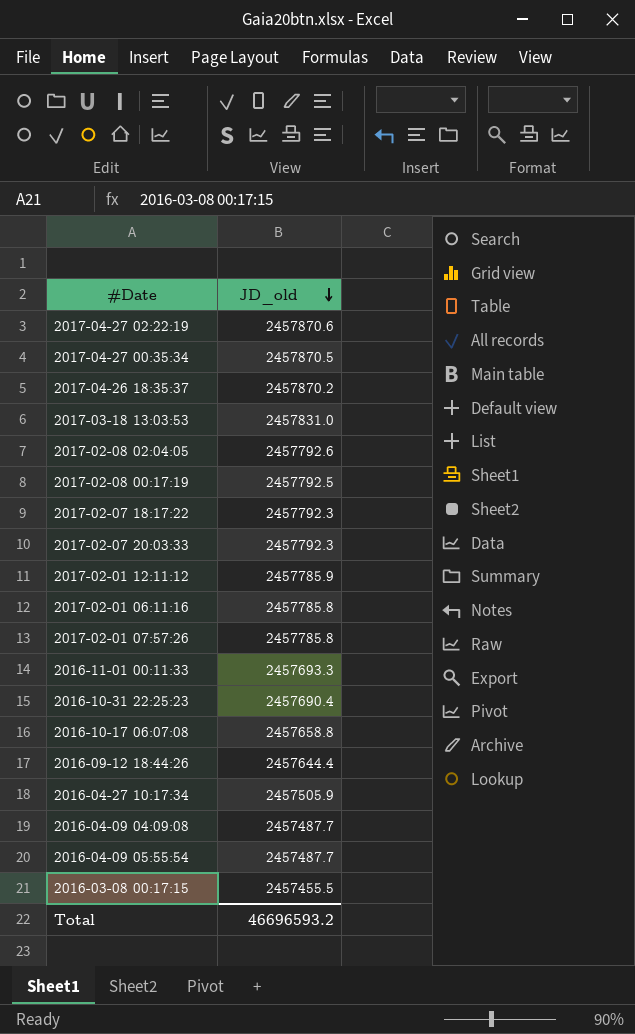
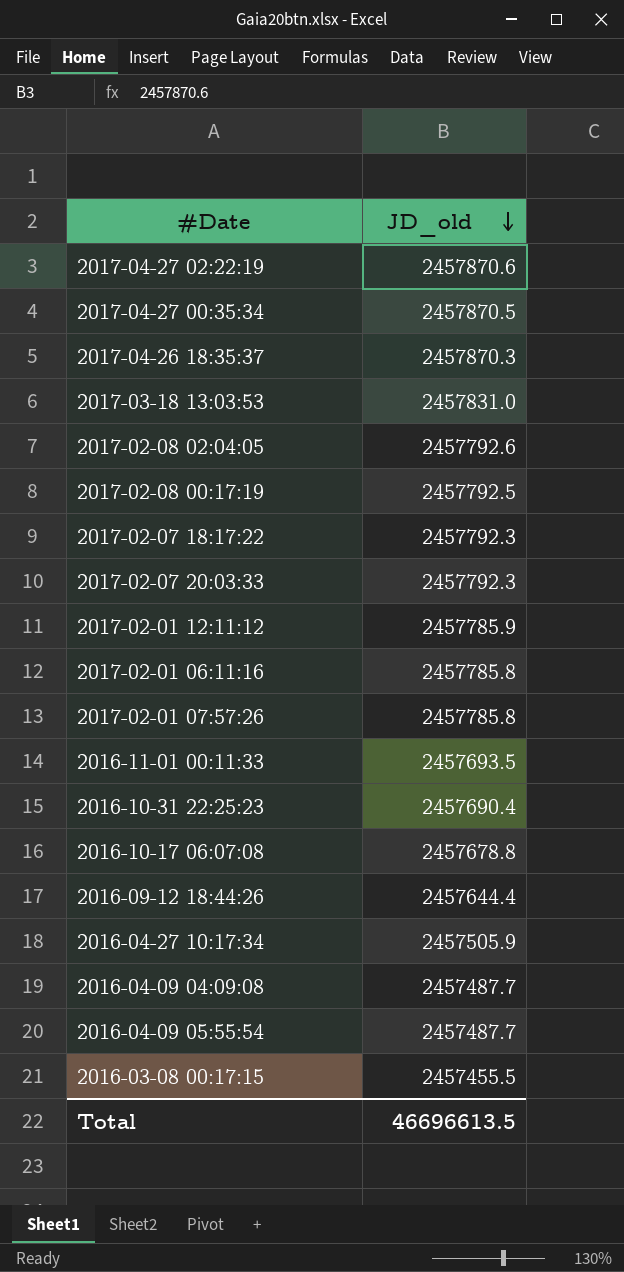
2017-04-26 18:35:37 | JD_old: 2457870.2 -> 2457870.3
2016-11-01 00:11:33 | JD_old: 2457693.3 -> 2457693.5
2016-10-17 06:07:08 | JD_old: 2457658.8 -> 2457678.8
Total | JD_old: 46696593.2 -> 46696613.5

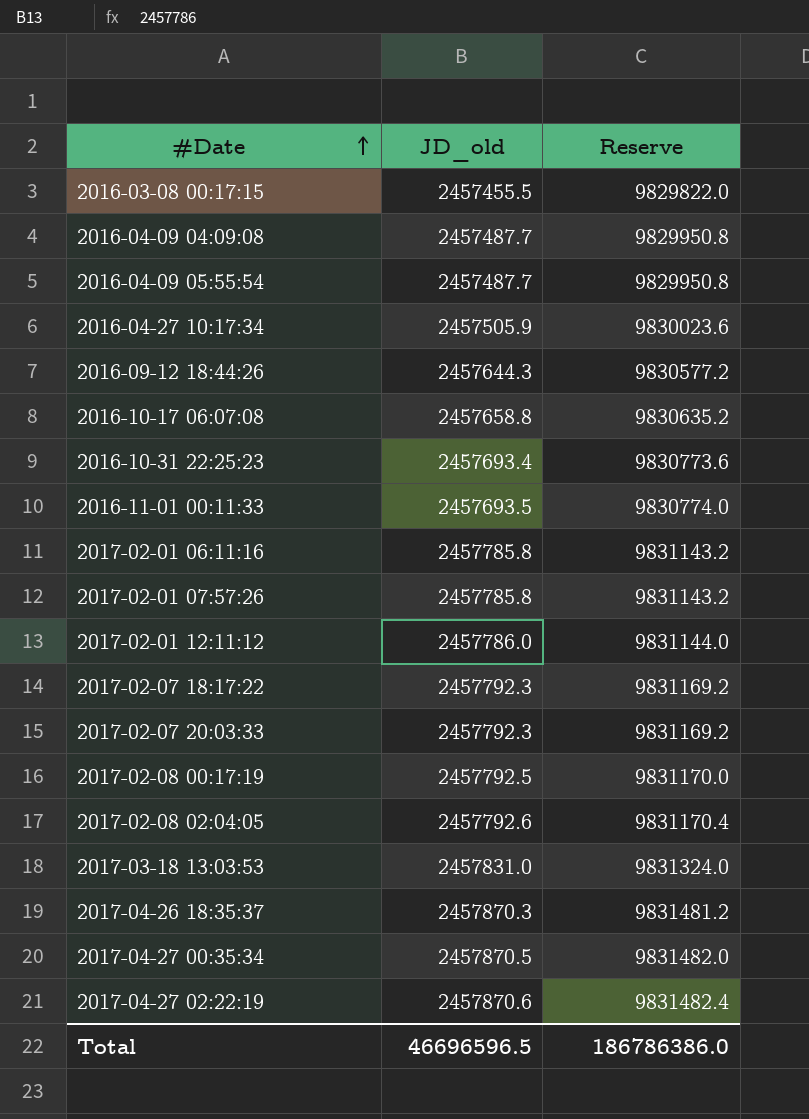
row order: JD_old descending -> #Date ascending
column Reserve | formula: none -> [JD_old] * 4
2016-09-12 18:44:26 | JD_old: 2457644.4 -> 2457644.3
2016-10-17 06:07:08 | JD_old: 2457678.8 -> 2457658.8
2016-10-31 22:25:23 | JD_old: 2457690.4 -> 2457693.4
2017-02-01 12:11:12 | JD_old: 2457785.9 -> 2457786.0
Total | JD_old: 46696613.5 -> 46696596.5

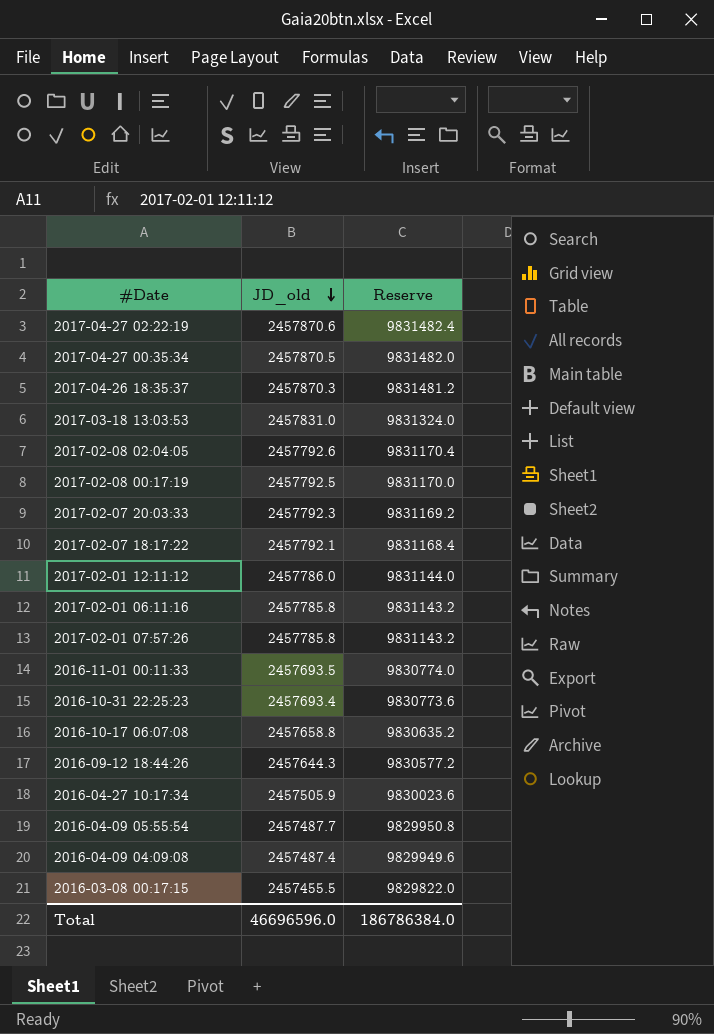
row order: #Date ascending -> JD_old descending
2017-02-07 18:17:22 | JD_old: 2457792.3 -> 2457792.1
2017-02-07 18:17:22 | Reserve: 9831169.2 -> 9831168.4
2016-04-09 04:09:08 | JD_old: 2457487.7 -> 2457487.4
2016-04-09 04:09:08 | Reserve: 9829950.8 -> 9829949.6
Total | JD_old: 46696596.5 -> 46696596.0
Total | Reserve: 186786386.0 -> 186786384.0

